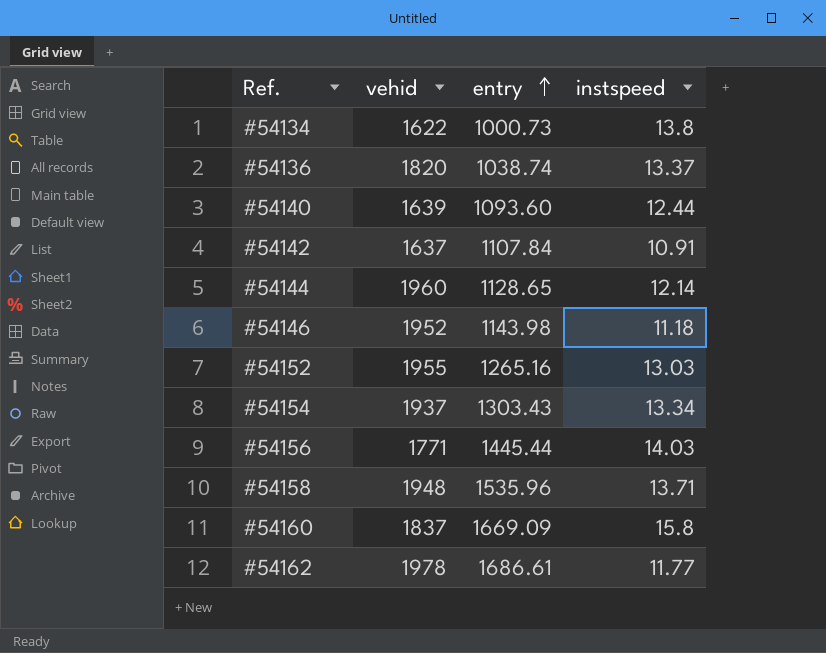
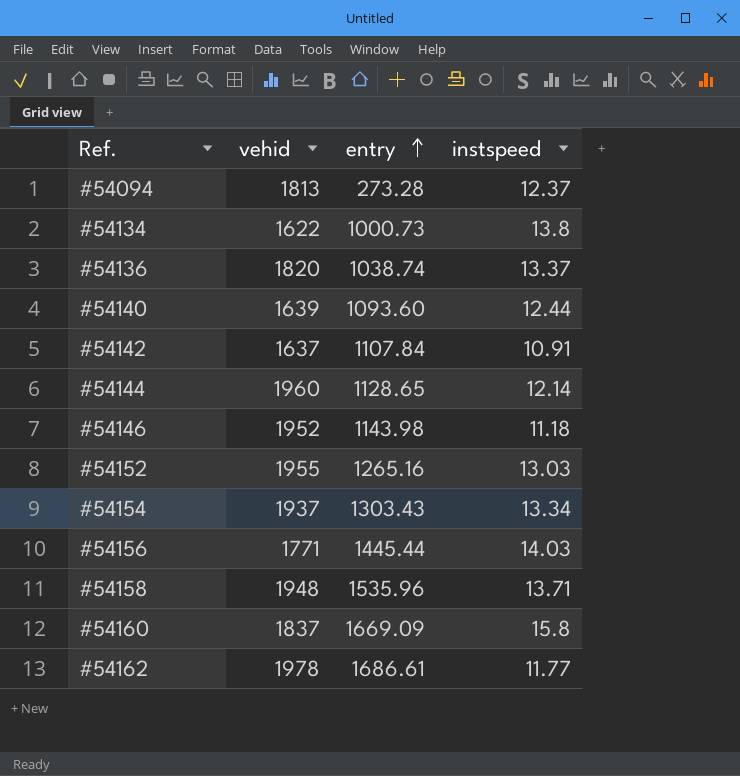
row #54094: none -> 1813 | 273.28 | 12.37

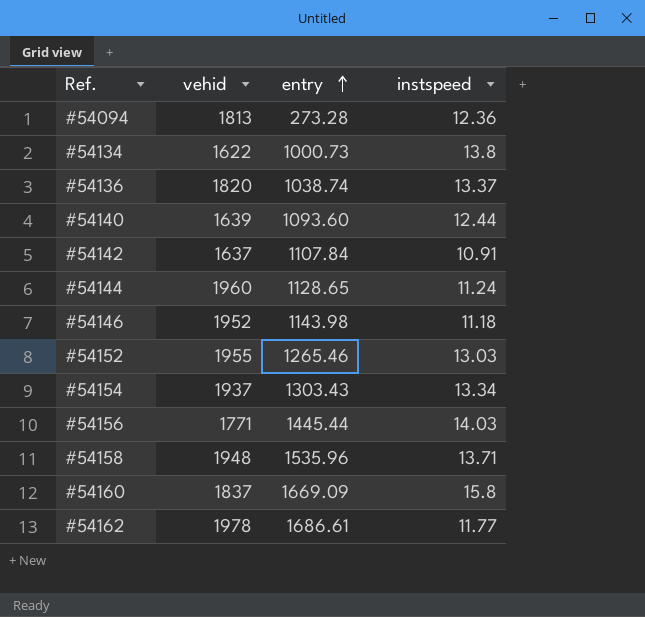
#54094 | instspeed: 12.37 -> 12.36
#54144 | instspeed: 12.14 -> 11.24
#54152 | entry: 1265.16 -> 1265.46

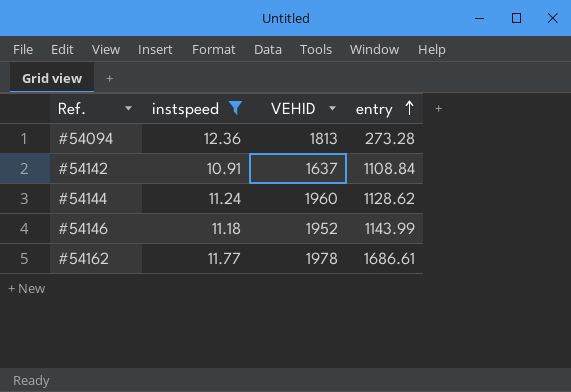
filter: none -> instspeed <= 12.36
column instspeed | position: 4 -> 2
column name: vehid -> VEHID
#54142 | entry: 1107.84 -> 1108.84
#54144 | entry: 1128.65 -> 1128.62
#54146 | entry: 1143.98 -> 1143.99

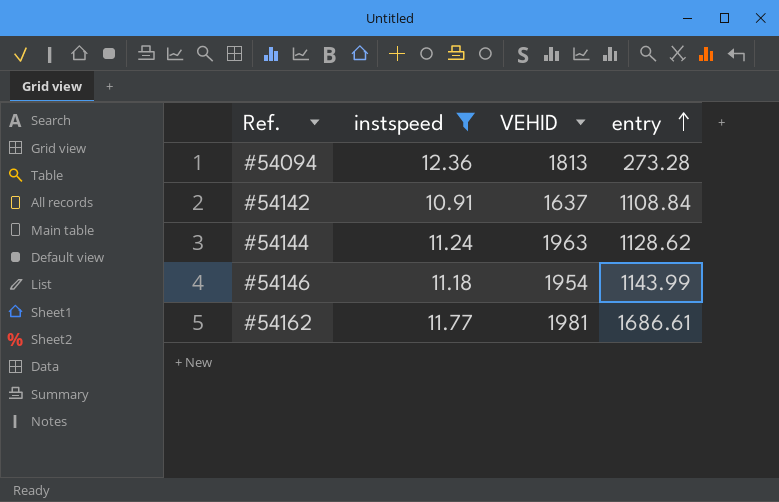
#54144 | VEHID: 1960 -> 1963
#54146 | VEHID: 1952 -> 1954
#54162 | VEHID: 1978 -> 1981

